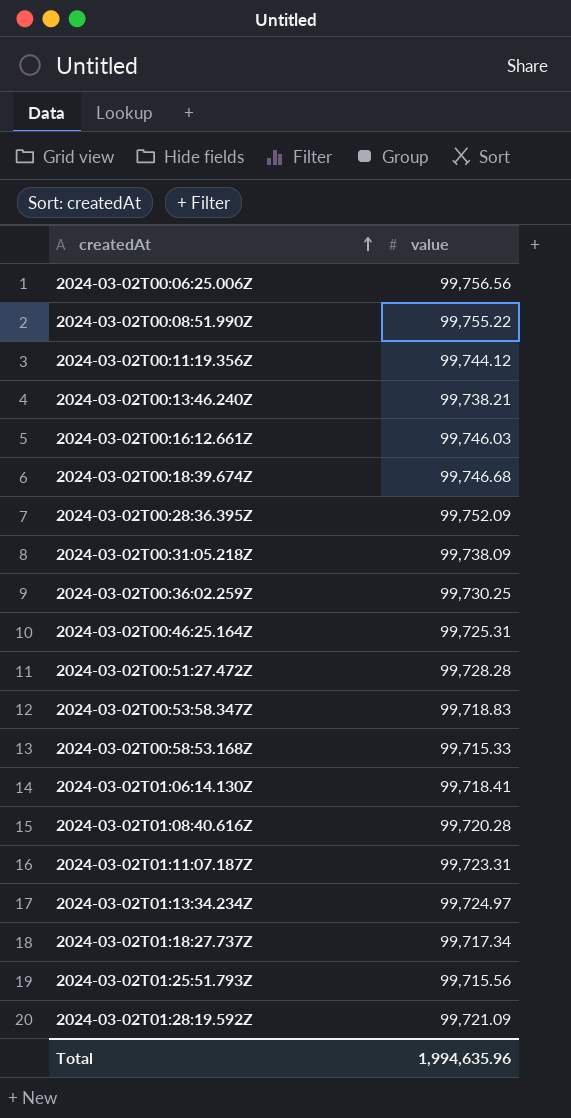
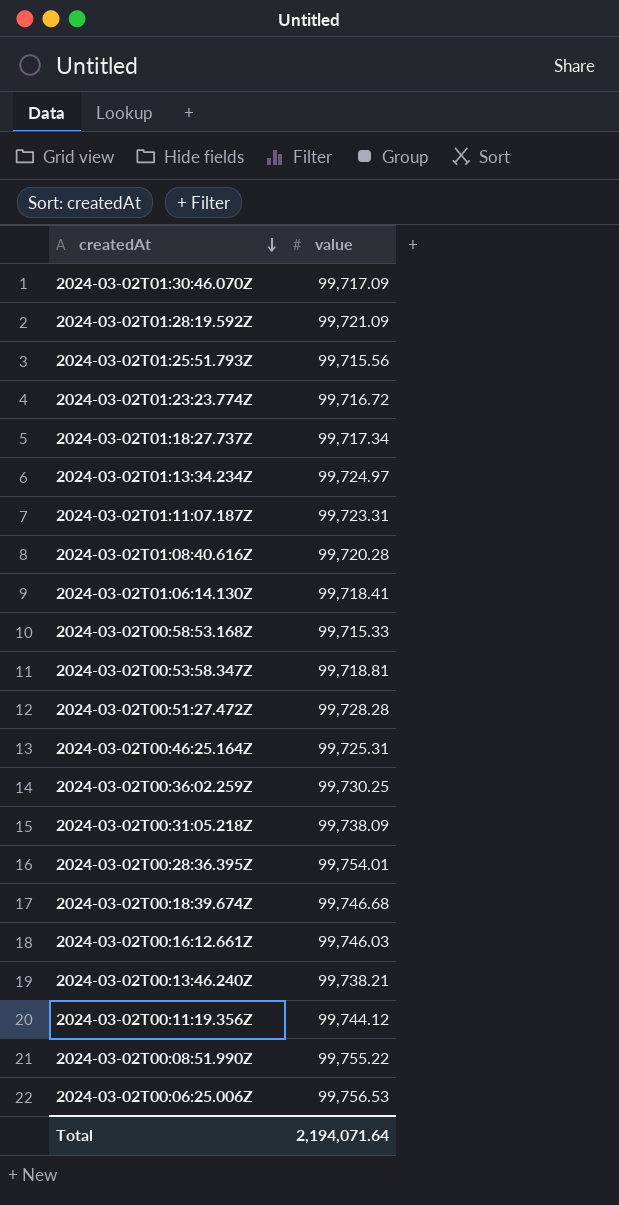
row order: createdAt ascending -> createdAt descending
row 2024-03-02T01:30:46.070Z: none -> 99,717.09
row 2024-03-02T01:23:23.774Z: none -> 99,716.72
2024-03-02T00:53:58.347Z | value: 99,718.83 -> 99,718.81
2024-03-02T00:28:36.395Z | value: 99,752.09 -> 99,754.01
2024-03-02T00:06:25.006Z | value: 99,756.56 -> 99,756.53
Total | value: 1,994,635.96 -> 2,194,071.64

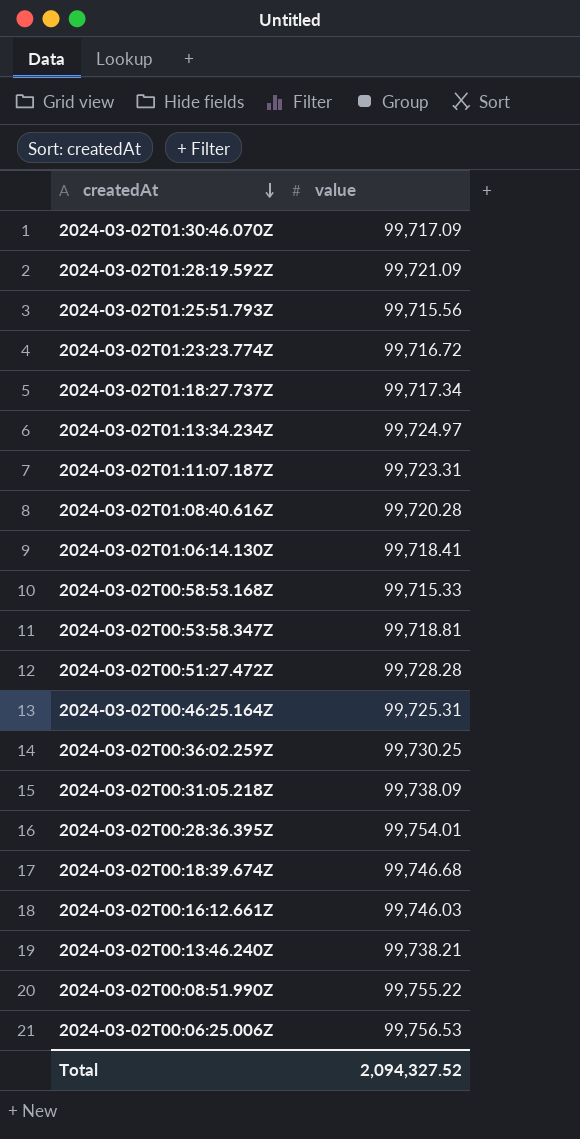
row 2024-03-02T00:11:19.356Z: 99,744.12 -> none
Total | value: 2,194,071.64 -> 2,094,327.52

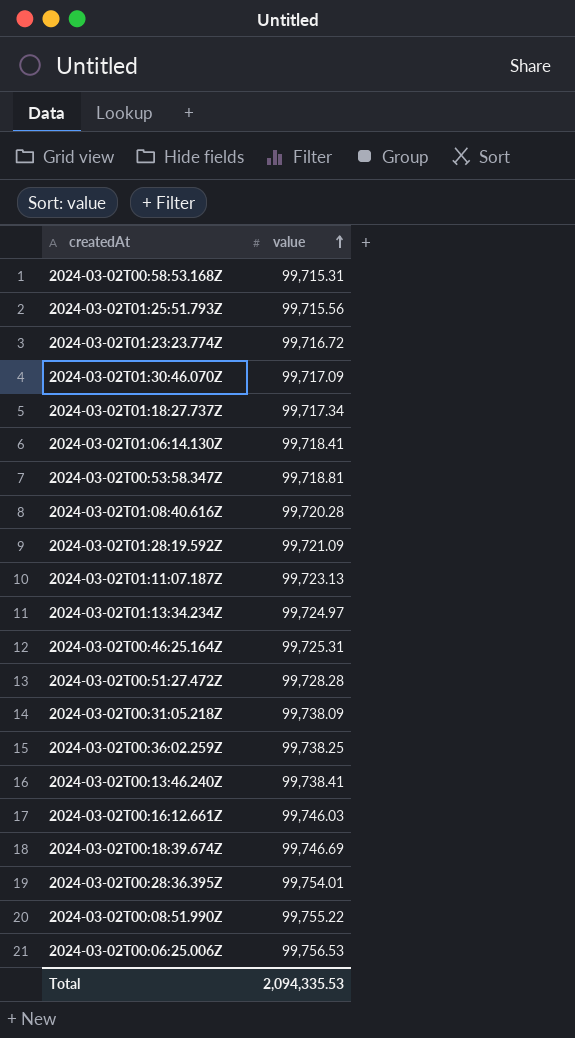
row order: createdAt descending -> value ascending
2024-03-02T00:58:53.168Z | value: 99,715.33 -> 99,715.31
2024-03-02T01:11:07.187Z | value: 99,723.31 -> 99,723.13
2024-03-02T00:36:02.259Z | value: 99,730.25 -> 99,738.25
2024-03-02T00:13:46.240Z | value: 99,738.21 -> 99,738.41
2024-03-02T00:18:39.674Z | value: 99,746.68 -> 99,746.69
Total | value: 2,094,327.52 -> 2,094,335.53

